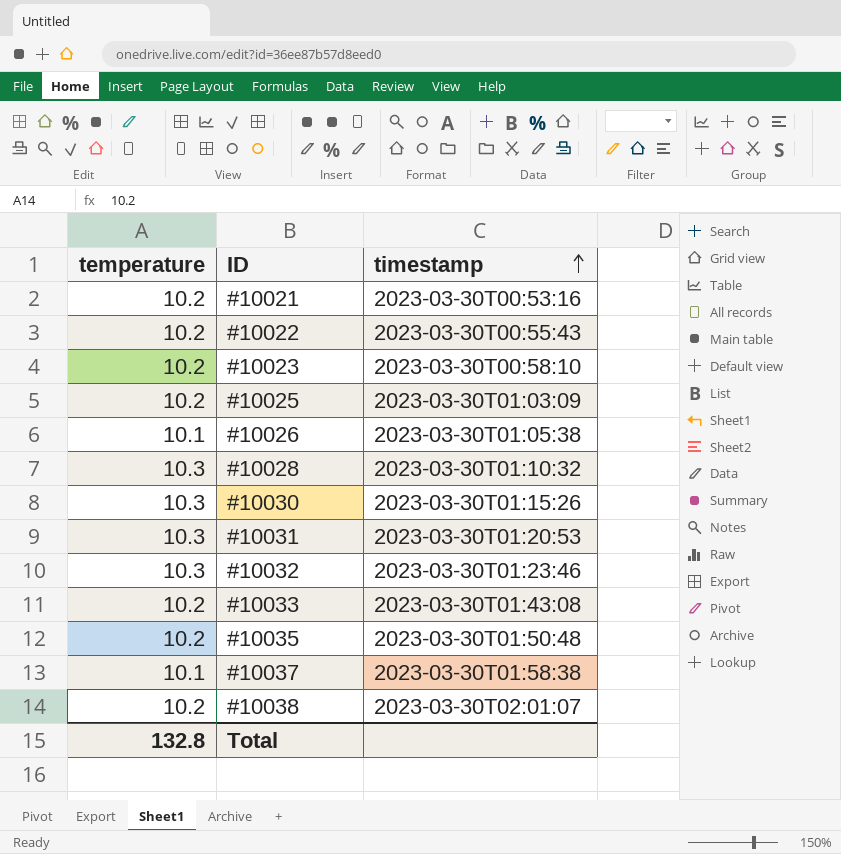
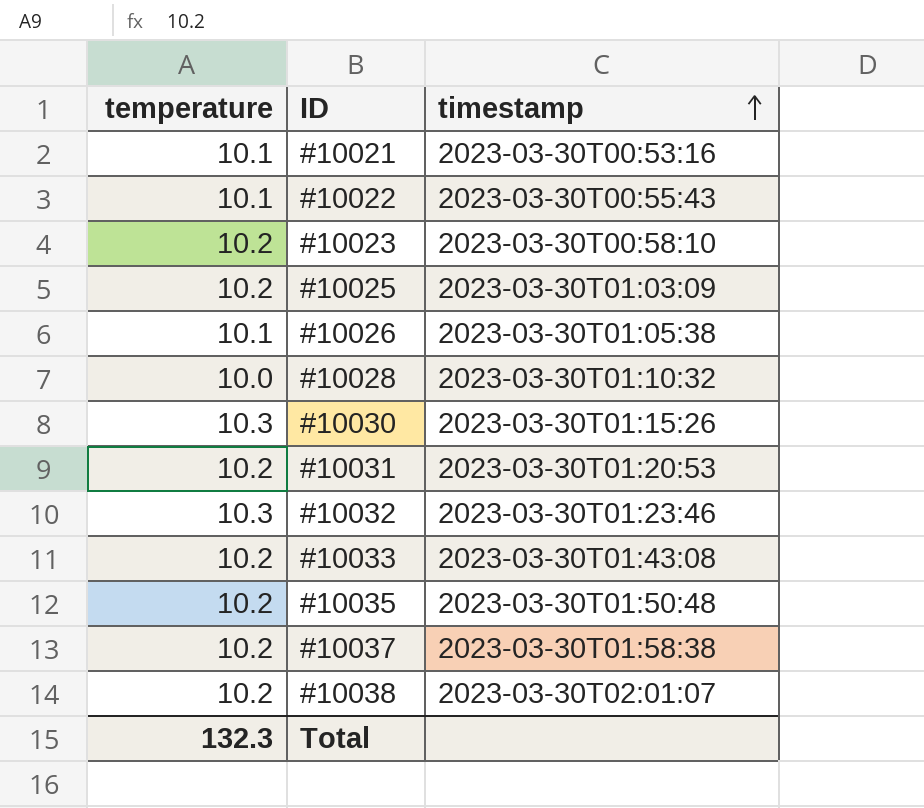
#10021 | temperature: 10.2 -> 10.1
#10022 | temperature: 10.2 -> 10.1
#10028 | temperature: 10.3 -> 10.0
#10031 | temperature: 10.3 -> 10.2
#10037 | temperature: 10.1 -> 10.2
Total | temperature: 132.8 -> 132.3

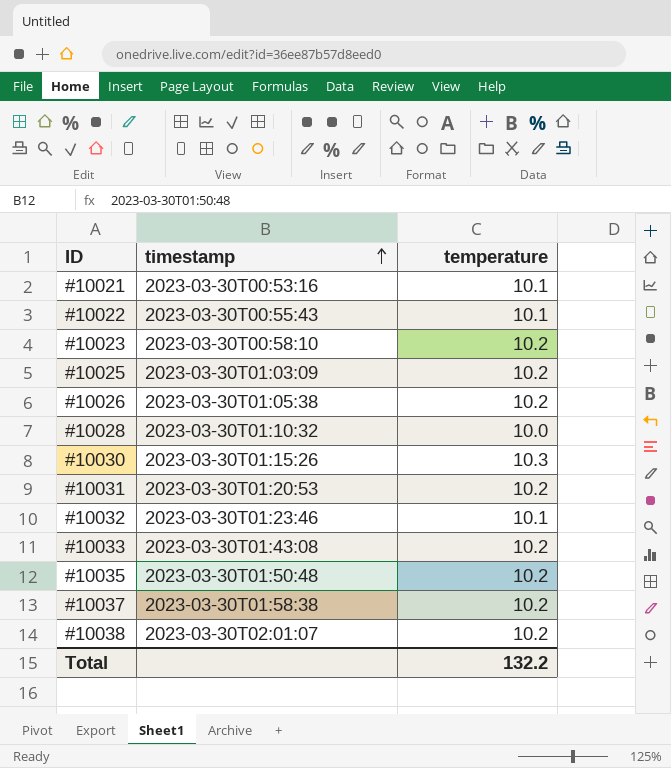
column temperature | position: 1 -> 3
#10026 | temperature: 10.1 -> 10.2
#10032 | temperature: 10.3 -> 10.1
Total | temperature: 132.3 -> 132.2

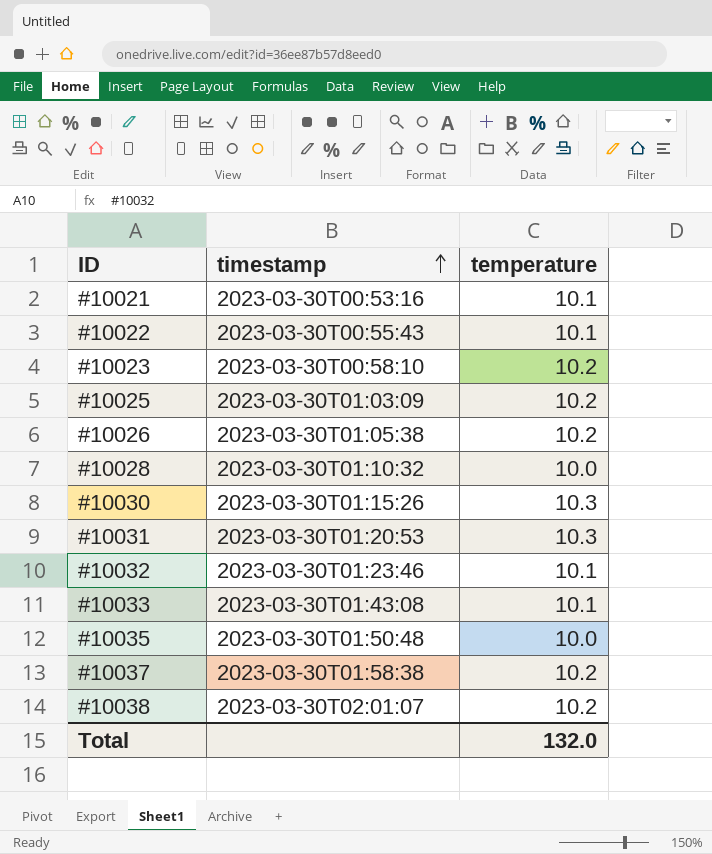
#10031 | temperature: 10.2 -> 10.3
#10033 | temperature: 10.2 -> 10.1
#10035 | temperature: 10.2 -> 10.0
Total | temperature: 132.2 -> 132.0

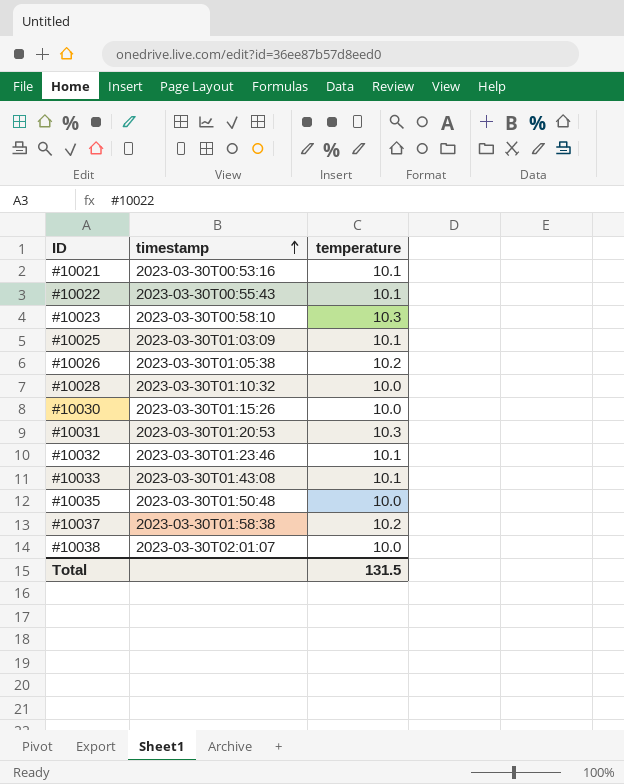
#10023 | temperature: 10.2 -> 10.3
#10025 | temperature: 10.2 -> 10.1
#10030 | temperature: 10.3 -> 10.0
#10038 | temperature: 10.2 -> 10.0
Total | temperature: 132.0 -> 131.5

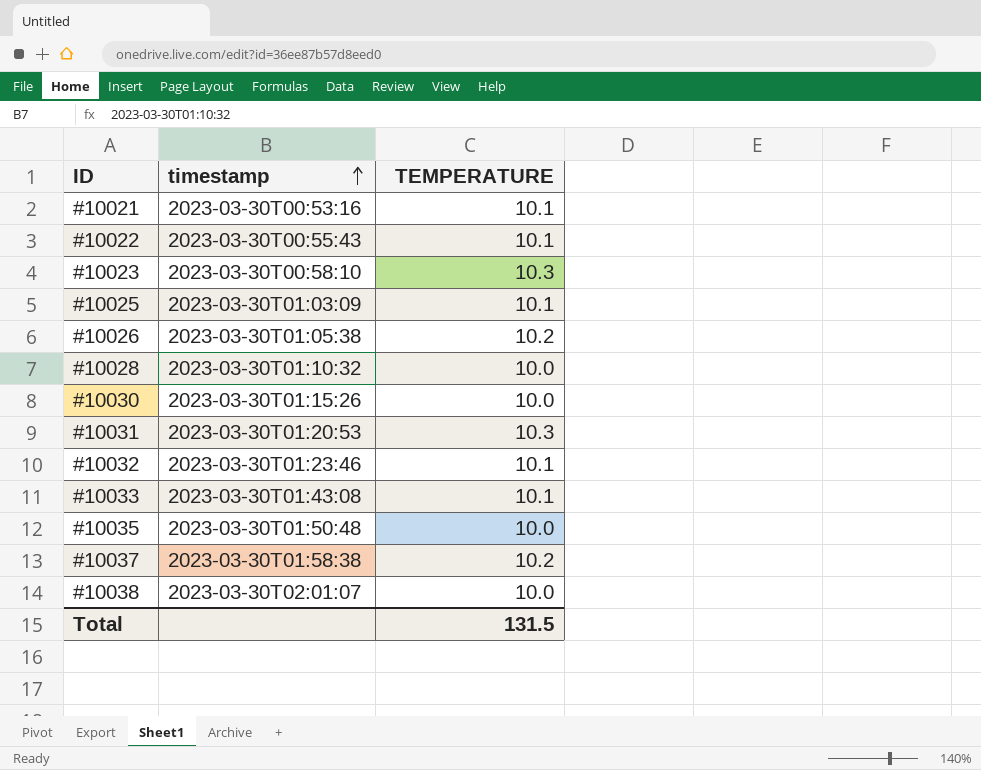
column name: temperature -> TEMPERATURE

